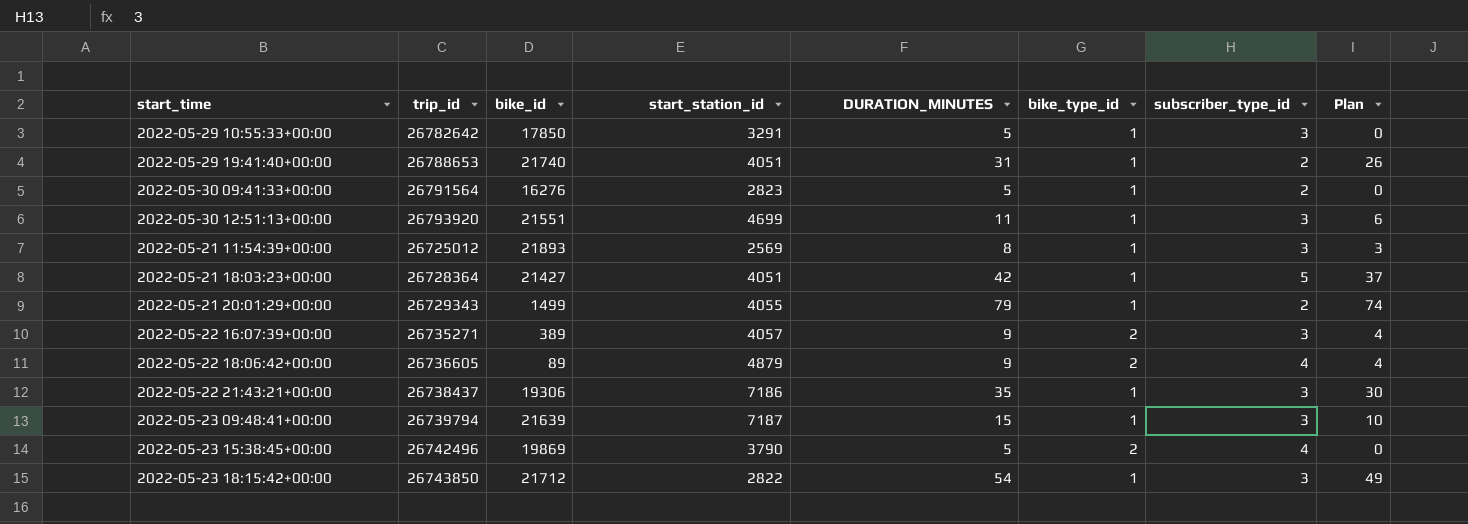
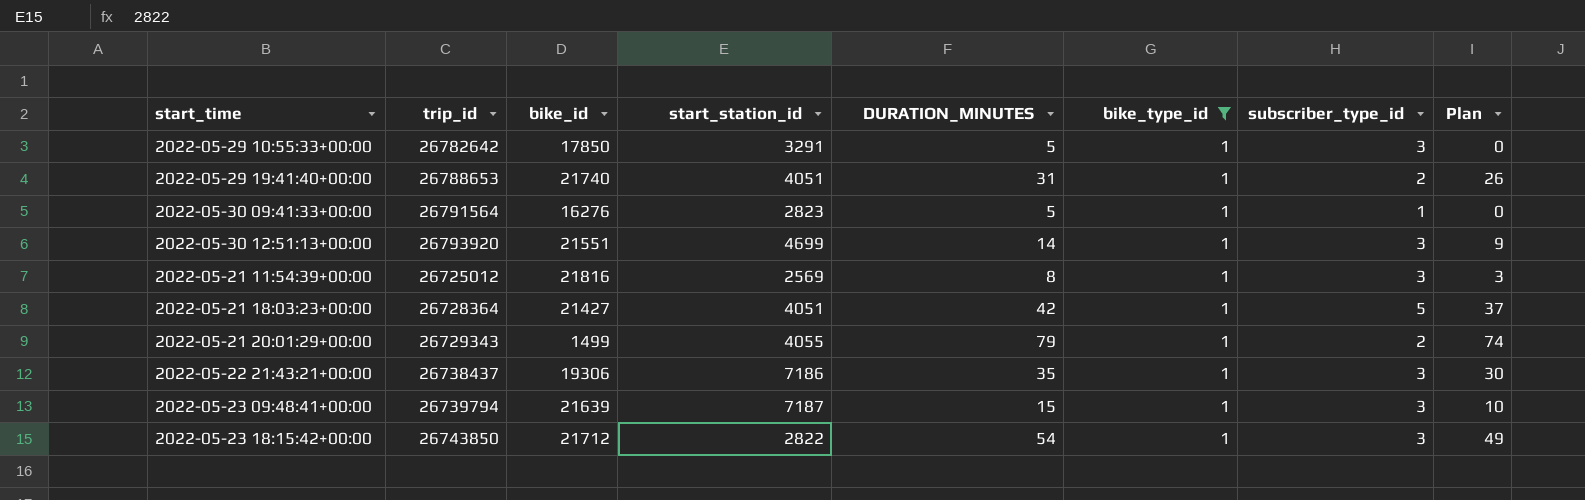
filter: none -> bike_type_id = 1
2022-05-30 09:41:33+00:00 | subscriber_type_id: 2 -> 1
2022-05-30 12:51:13+00:00 | DURATION_MINUTES: 11 -> 14
2022-05-30 12:51:13+00:00 | Plan: 6 -> 9
2022-05-21 11:54:39+00:00 | bike_id: 21893 -> 21816

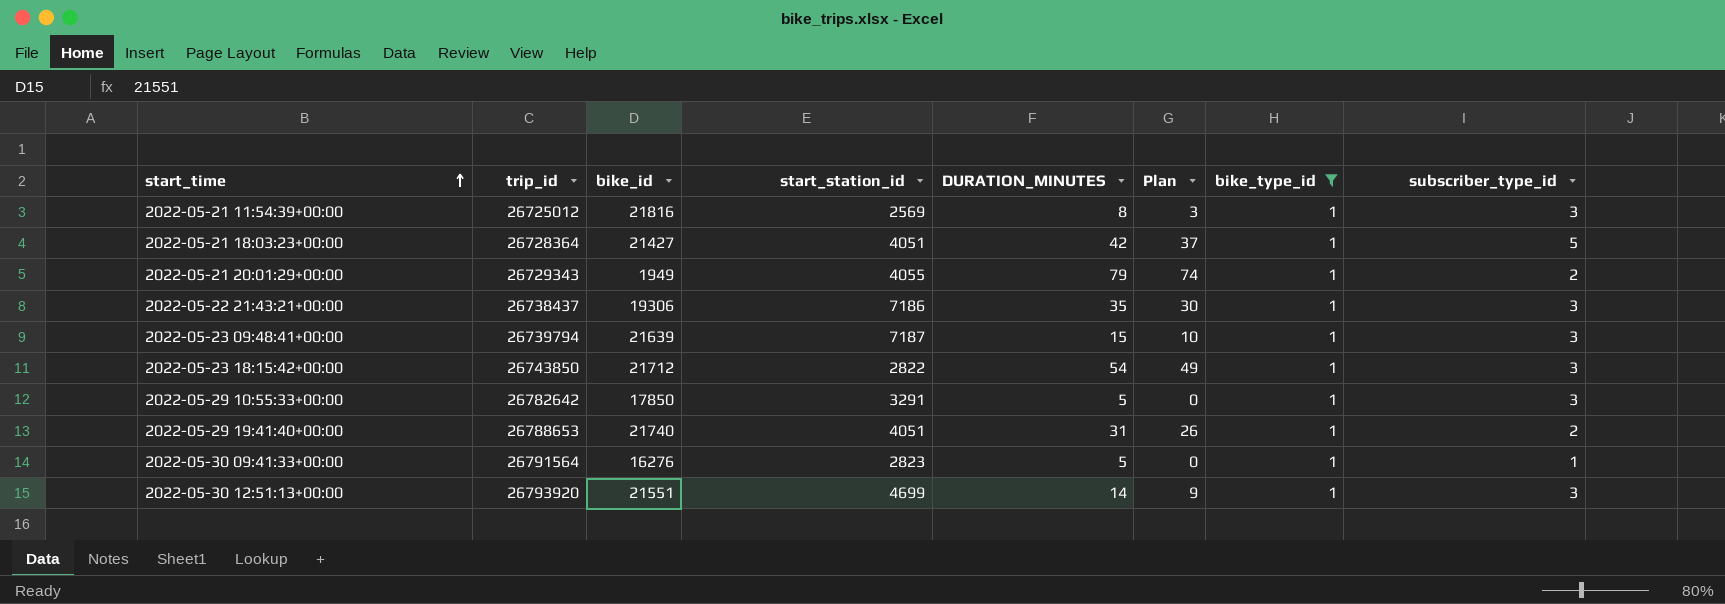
row order: none -> start_time ascending
column Plan | position: 8 -> 6
2022-05-21 20:01:29+00:00 | bike_id: 1499 -> 1949

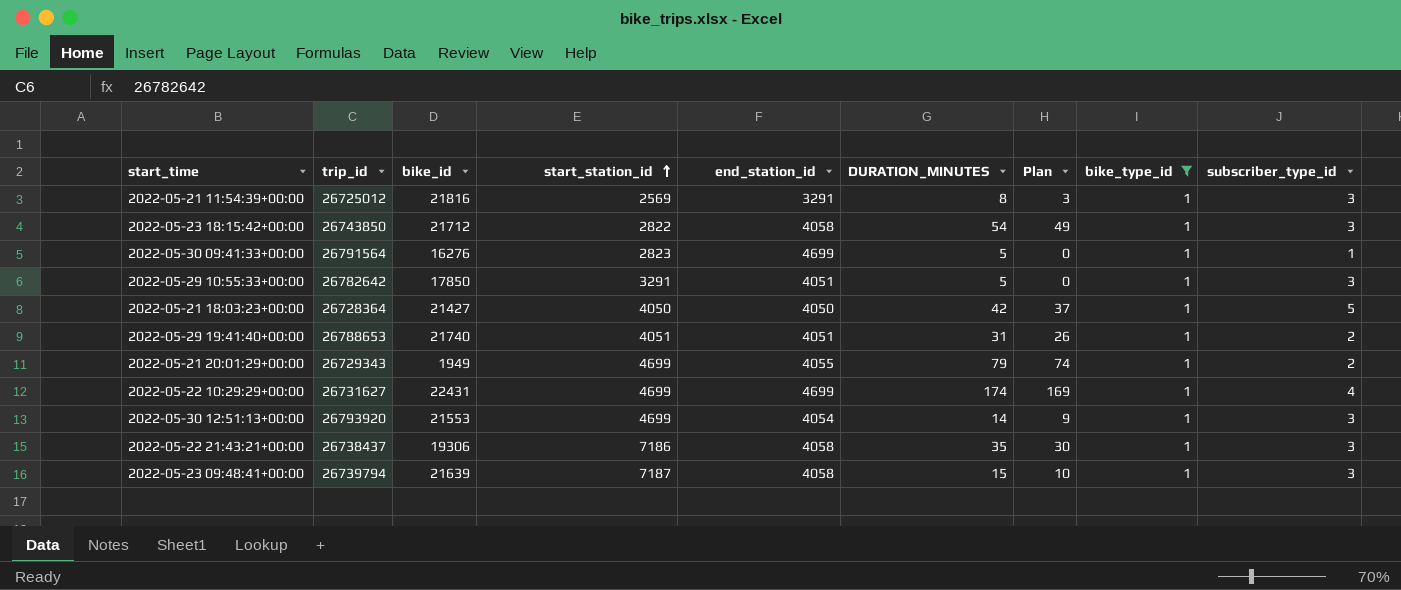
row order: start_time ascending -> start_station_id ascending
column end_station_id | position: none -> 5
2022-05-21 18:03:23+00:00 | start_station_id: 4051 -> 4050
2022-05-21 20:01:29+00:00 | start_station_id: 4055 -> 4699
row 2022-05-22 10:29:29+00:00: none -> 26731627 | 22431 | 4699 | 4699 | 174 | 169 | 1 | 4
2022-05-30 12:51:13+00:00 | bike_id: 21551 -> 21553

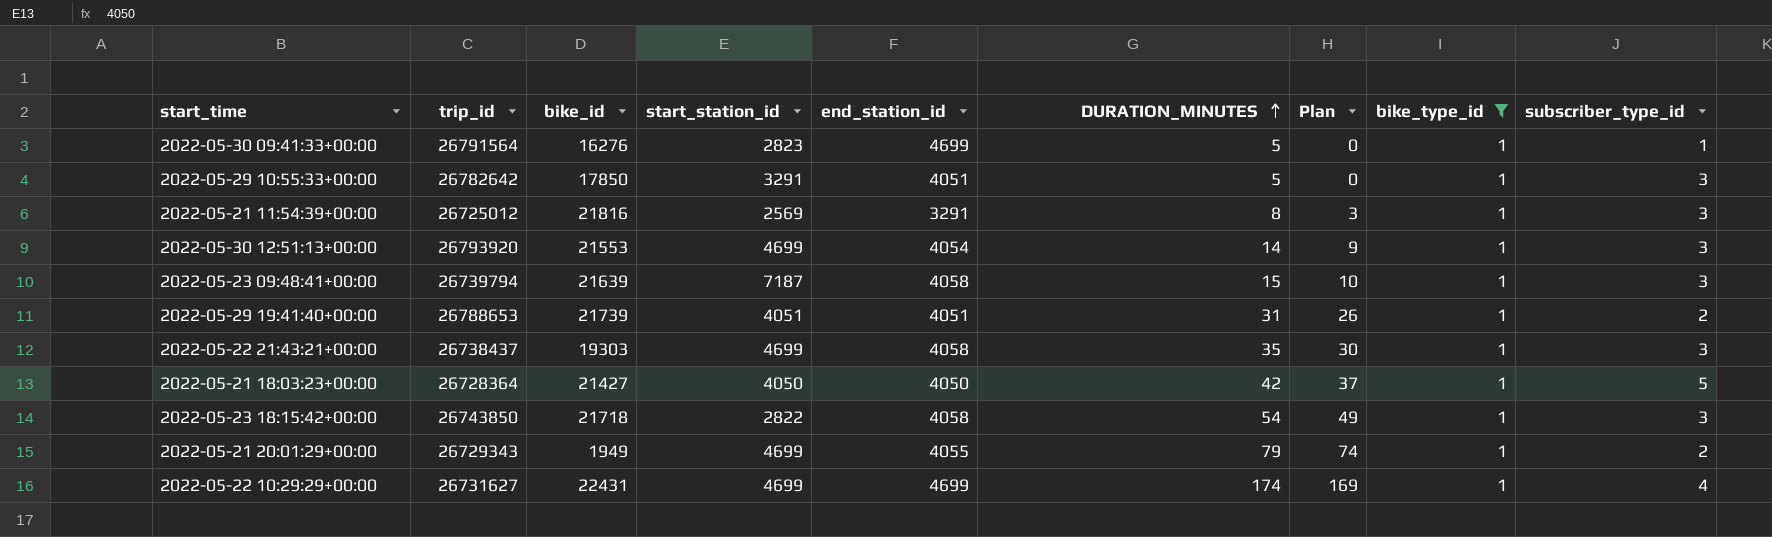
row order: start_station_id ascending -> DURATION_MINUTES ascending
2022-05-29 19:41:40+00:00 | bike_id: 21740 -> 21739
2022-05-22 21:43:21+00:00 | bike_id: 19306 -> 19303
2022-05-22 21:43:21+00:00 | start_station_id: 7186 -> 4699
2022-05-23 18:15:42+00:00 | bike_id: 21712 -> 21718

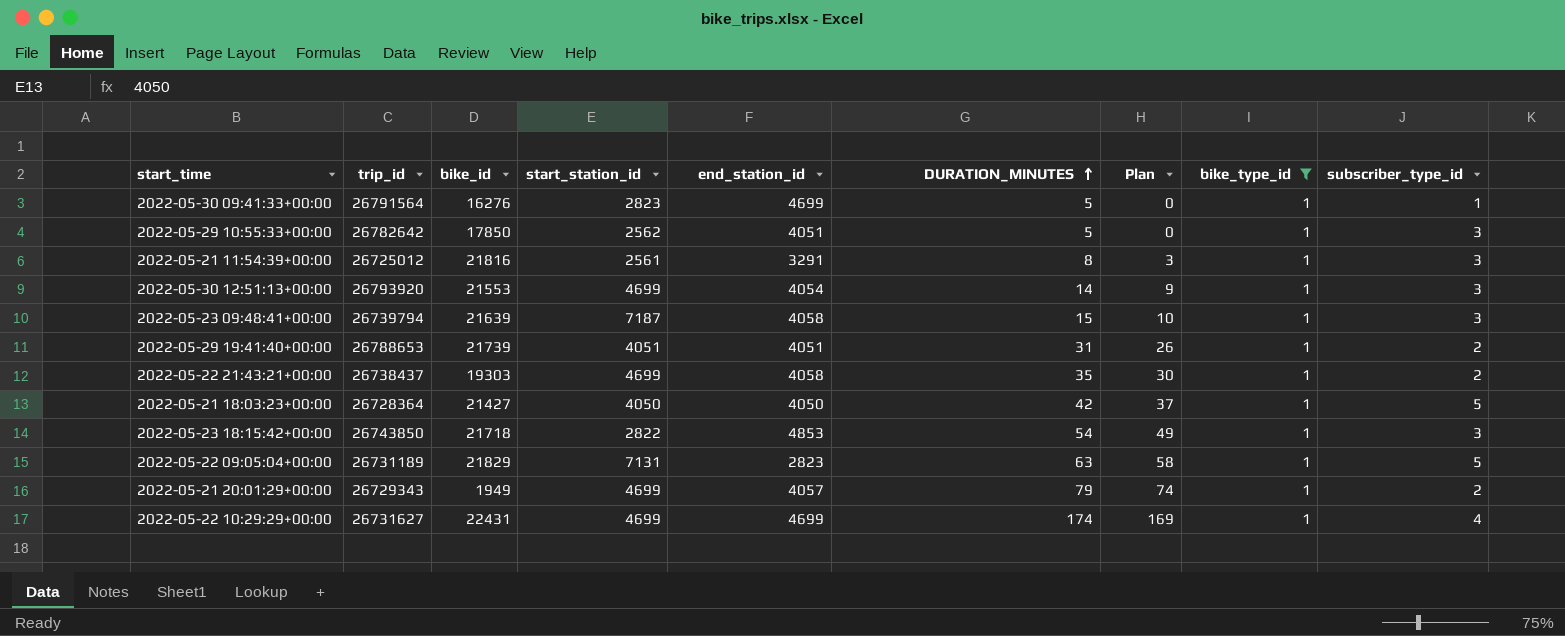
2022-05-29 10:55:33+00:00 | start_station_id: 3291 -> 2562
2022-05-21 11:54:39+00:00 | start_station_id: 2569 -> 2561
2022-05-22 21:43:21+00:00 | subscriber_type_id: 3 -> 2
2022-05-23 18:15:42+00:00 | end_station_id: 4058 -> 4853
row 2022-05-22 09:05:04+00:00: none -> 26731189 | 21829 | 7131 | 2823 | 63 | 58 | 1 | 5
2022-05-21 20:01:29+00:00 | end_station_id: 4055 -> 4057

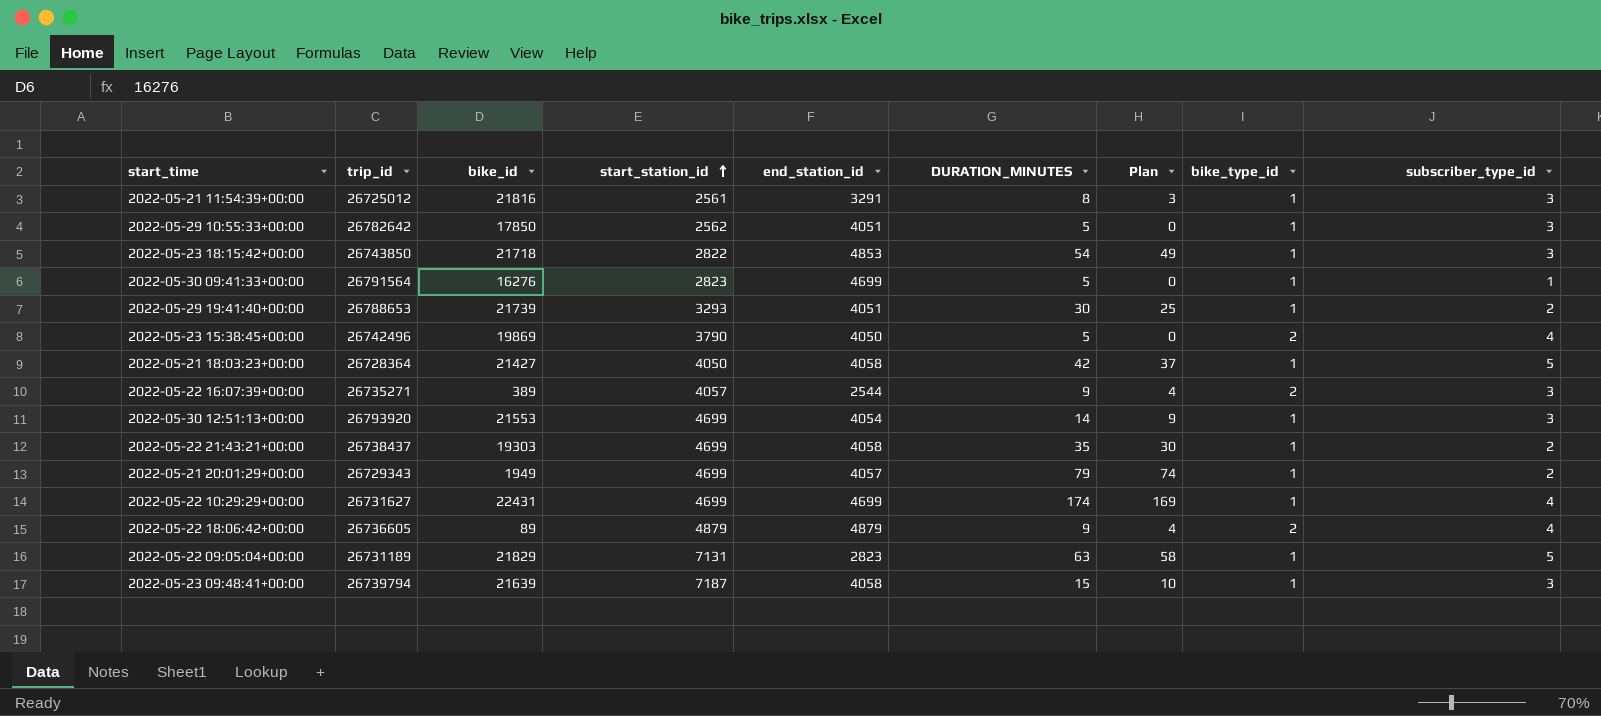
filter: bike_type_id = 1 -> none
row order: DURATION_MINUTES ascending -> start_station_id ascending
2022-05-29 19:41:40+00:00 | start_station_id: 4051 -> 3293
2022-05-29 19:41:40+00:00 | DURATION_MINUTES: 31 -> 30
2022-05-29 19:41:40+00:00 | Plan: 26 -> 25
2022-05-21 18:03:23+00:00 | end_station_id: 4050 -> 4058

